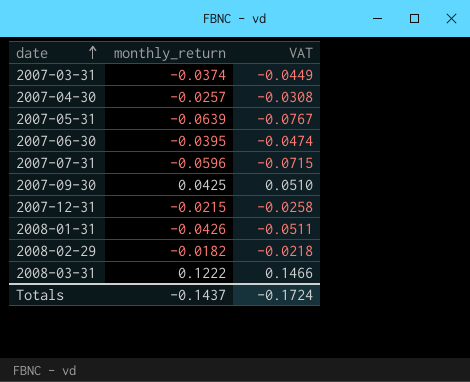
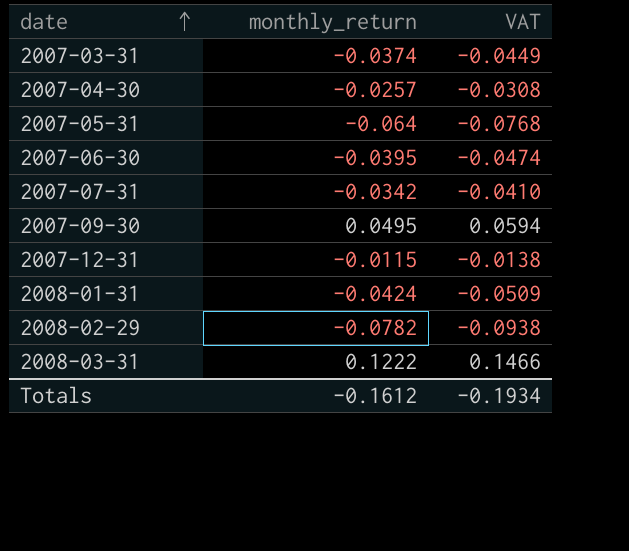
2007-05-31 | monthly_return: -0.0639 -> -0.064
2007-05-31 | VAT: -0.0767 -> -0.0768
2007-07-31 | monthly_return: -0.0596 -> -0.0342
2007-07-31 | VAT: -0.0715 -> -0.0410
2007-09-30 | monthly_return: 0.0425 -> 0.0495
2007-09-30 | VAT: 0.0510 -> 0.0594
2007-12-31 | monthly_return: -0.0215 -> -0.0115
2007-12-31 | VAT: -0.0258 -> -0.0138
2008-01-31 | monthly_return: -0.0426 -> -0.0424
2008-01-31 | VAT: -0.0511 -> -0.0509
2008-02-29 | monthly_return: -0.0182 -> -0.0782
2008-02-29 | VAT: -0.0218 -> -0.0938
Totals | monthly_return: -0.1437 -> -0.1612
Totals | VAT: -0.1724 -> -0.1934

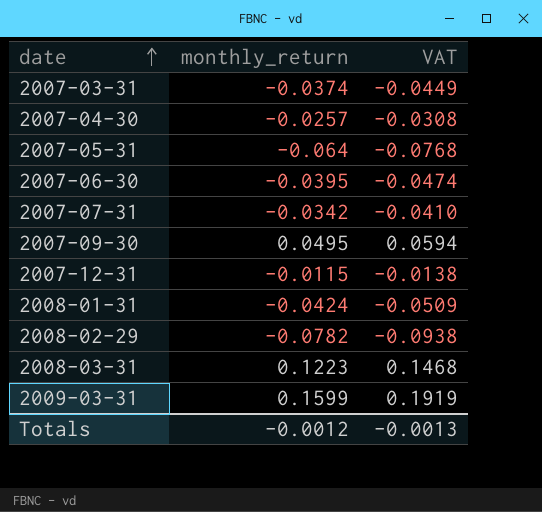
2008-03-31 | monthly_return: 0.1222 -> 0.1223
2008-03-31 | VAT: 0.1466 -> 0.1468
row 2009-03-31: none -> 0.1599 | 0.1919
Totals | monthly_return: -0.1612 -> -0.0012
Totals | VAT: -0.1934 -> -0.0013

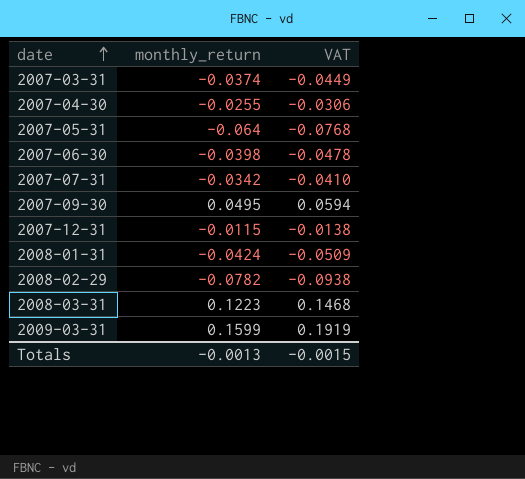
2007-04-30 | monthly_return: -0.0257 -> -0.0255
2007-04-30 | VAT: -0.0308 -> -0.0306
2007-06-30 | monthly_return: -0.0395 -> -0.0398
2007-06-30 | VAT: -0.0474 -> -0.0478
Totals | monthly_return: -0.0012 -> -0.0013
Totals | VAT: -0.0013 -> -0.0015

